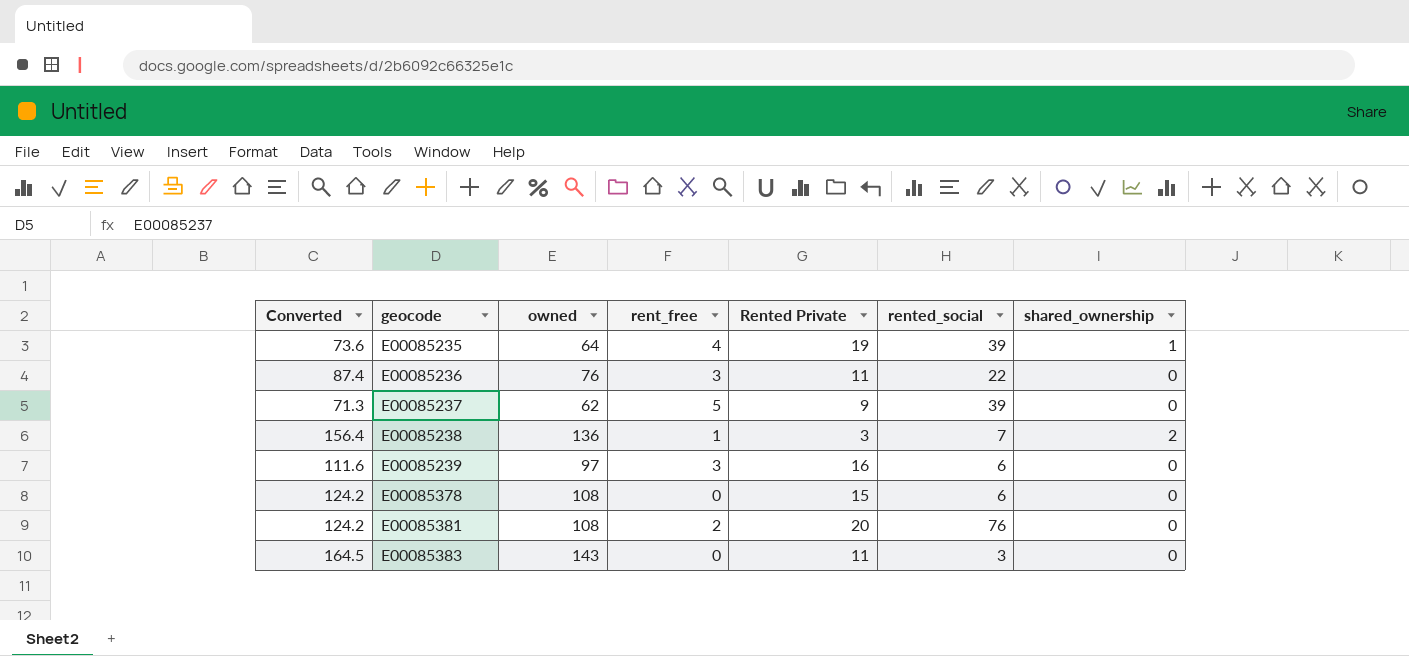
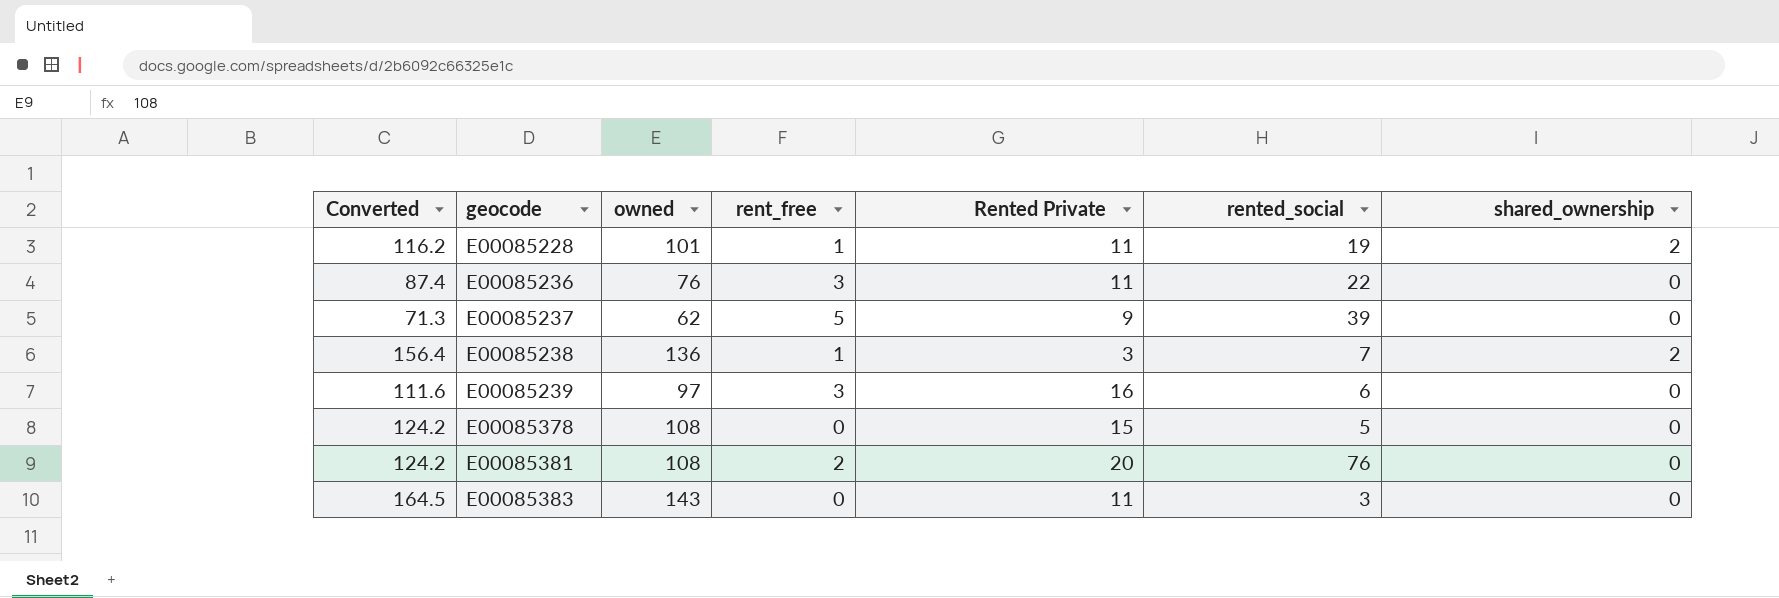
row E00085235: 73.6 | 64 | 4 | 19 | 39 | 1 -> none
row E00085228: none -> 116.2 | 101 | 1 | 11 | 19 | 2
E00085378 | rented_social: 6 -> 5

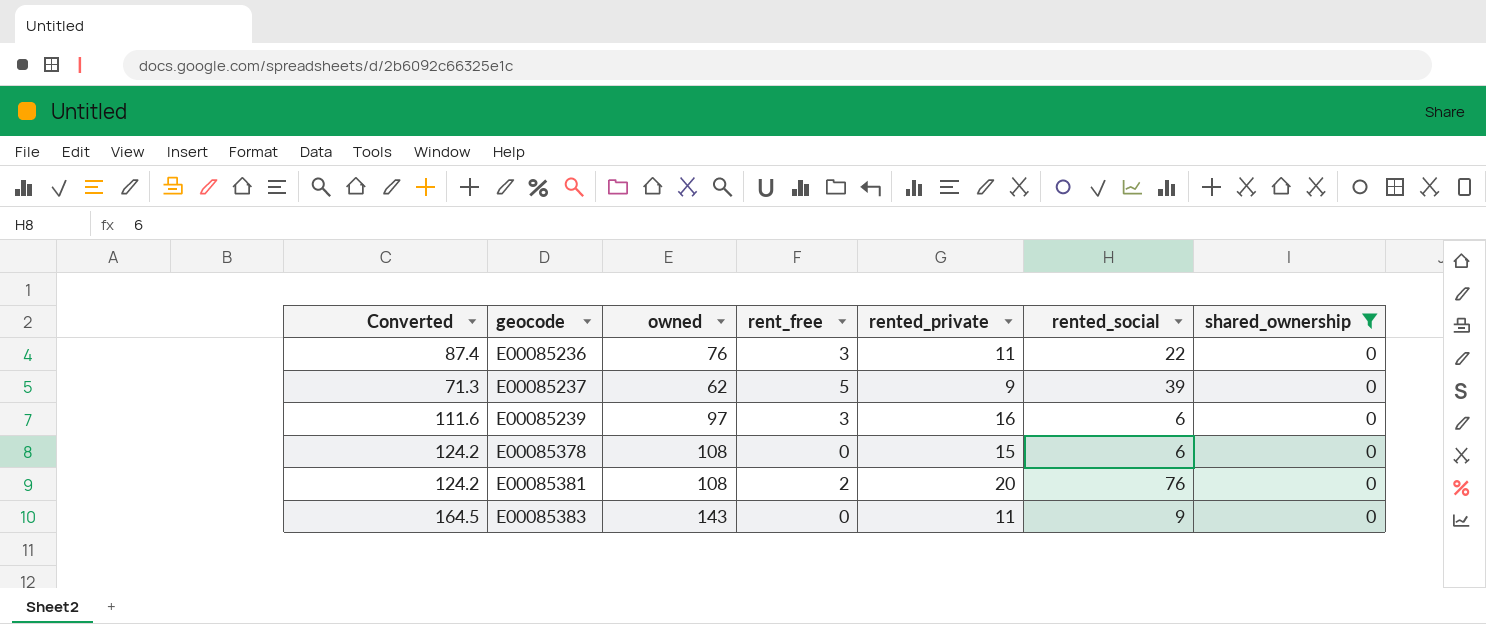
filter: none -> shared_ownership = 0
column name: Rented Private -> rented_private
E00085378 | rented_social: 5 -> 6
E00085383 | rented_social: 3 -> 9

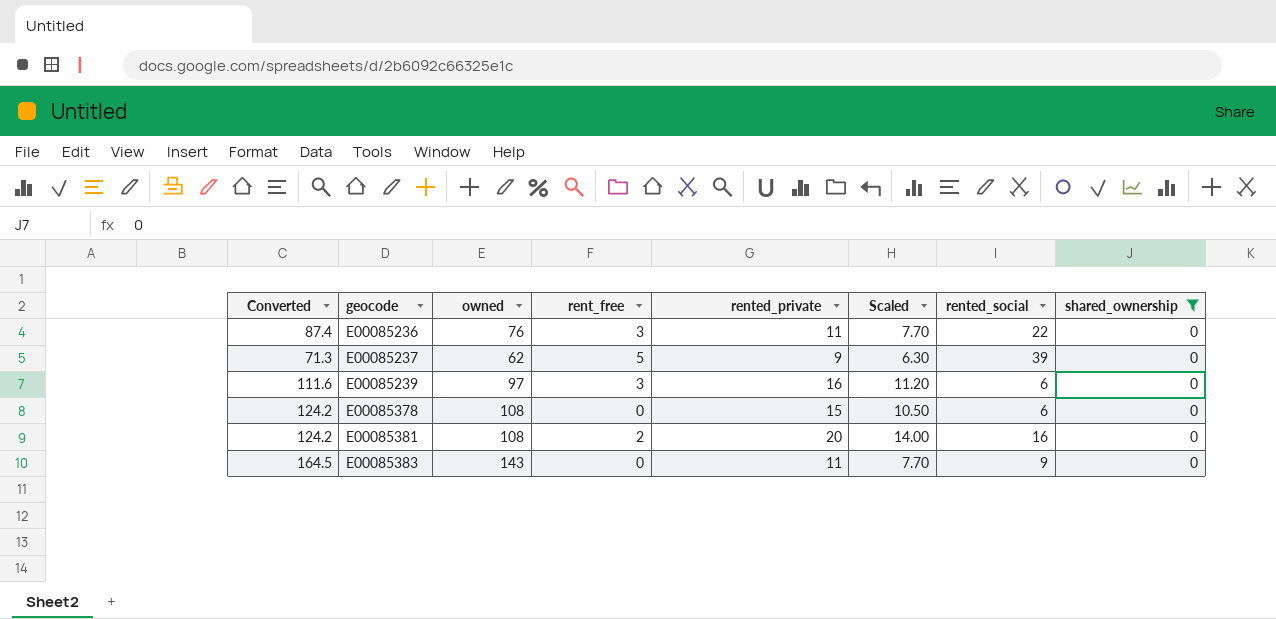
column Scaled | formula: none -> [rented_private] * 0.7
E00085381 | rented_social: 76 -> 16

